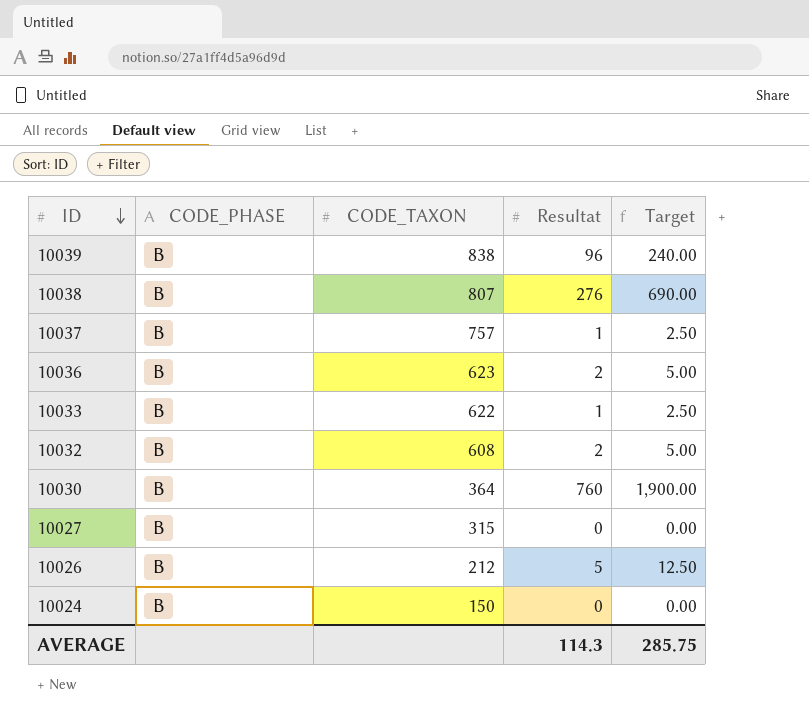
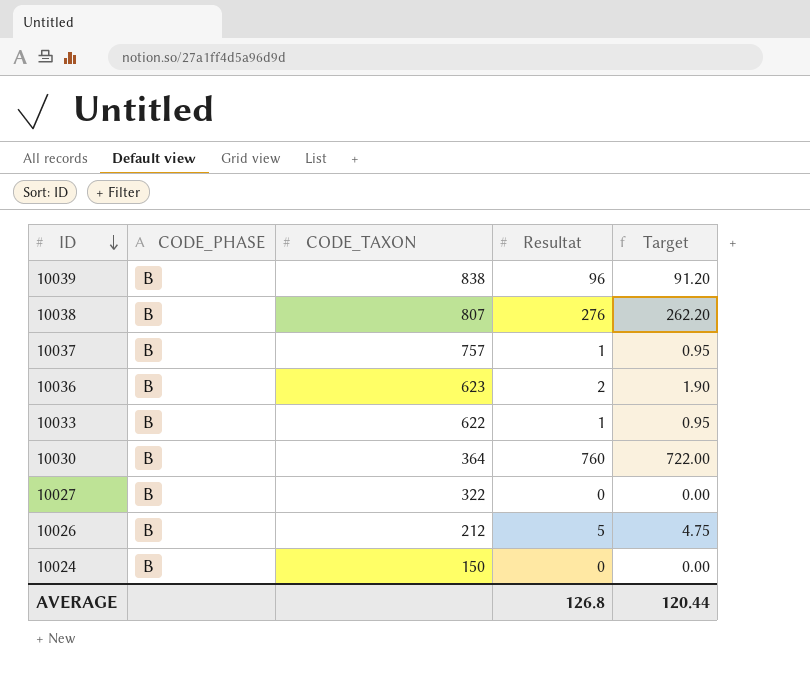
column Target | formula: [Resultat] * 2.5 -> [Resultat] * 0.95
row 10032: B | 608 | 2 | 5.00 -> none
10027 | CODE_TAXON: 315 -> 322
AVERAGE | Resultat: 114.3 -> 126.8
AVERAGE | Target: 285.75 -> 120.44

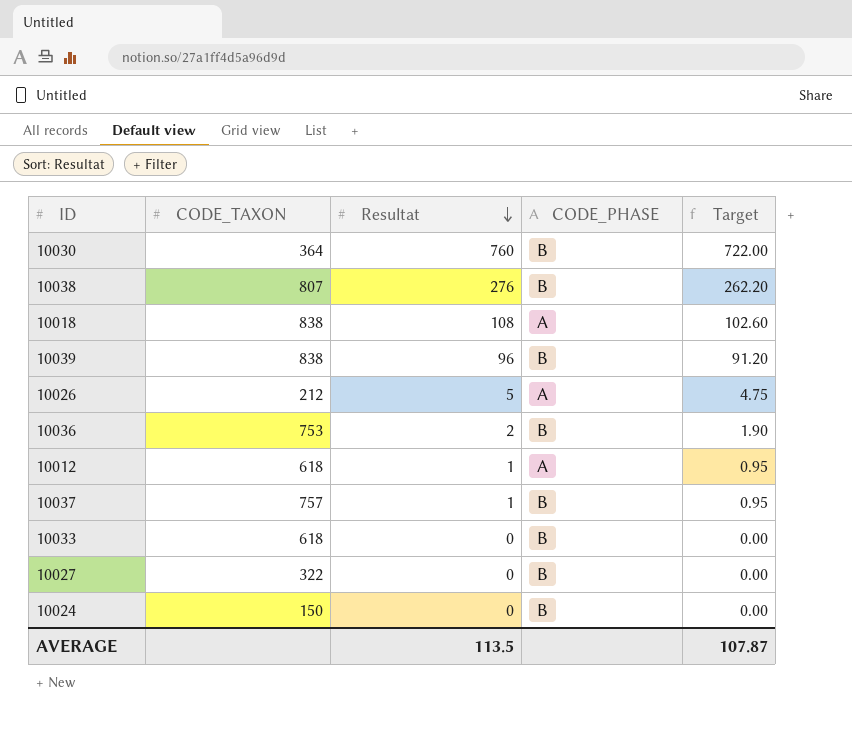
row order: ID descending -> Resultat descending
column CODE_PHASE | position: 2 -> 4
row 10018: none -> 838 | 108 | A | 102.60
10026 | CODE_PHASE: B -> A
10036 | CODE_TAXON: 623 -> 753
row 10012: none -> 618 | 1 | A | 0.95
10033 | CODE_TAXON: 622 -> 618
10033 | Resultat: 1 -> 0
10033 | Target: 0.95 -> 0.00
AVERAGE | Resultat: 126.8 -> 113.5
AVERAGE | Target: 120.44 -> 107.87

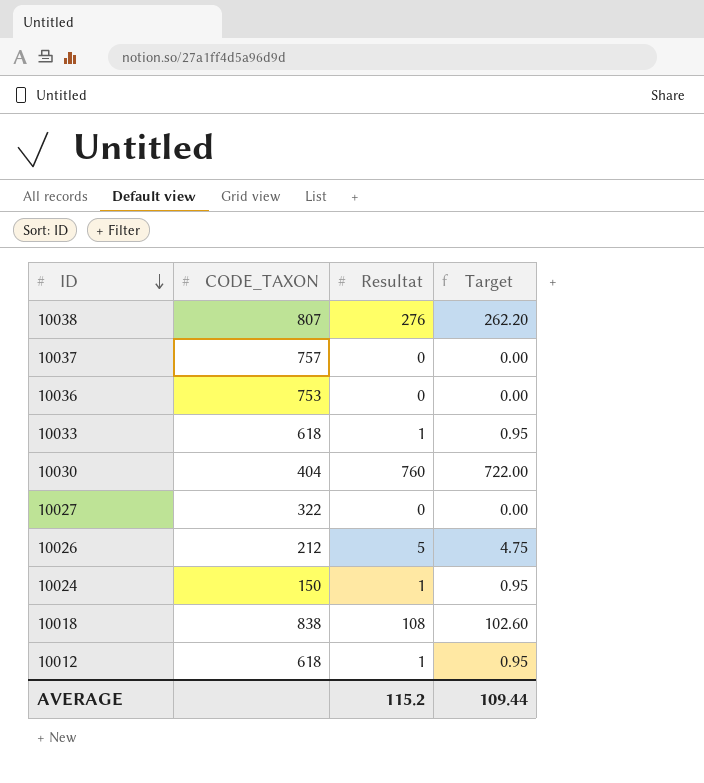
row order: Resultat descending -> ID descending
column CODE_PHASE | position: 4 -> none
row 10039: 838 | 96 | B | 91.20 -> none
10037 | Resultat: 1 -> 0
10037 | Target: 0.95 -> 0.00
10036 | Resultat: 2 -> 0
10036 | Target: 1.90 -> 0.00
10033 | Resultat: 0 -> 1
10033 | Target: 0.00 -> 0.95
10030 | CODE_TAXON: 364 -> 404
10024 | Resultat: 0 -> 1
10024 | Target: 0.00 -> 0.95
AVERAGE | Resultat: 113.5 -> 115.2
AVERAGE | Target: 107.87 -> 109.44

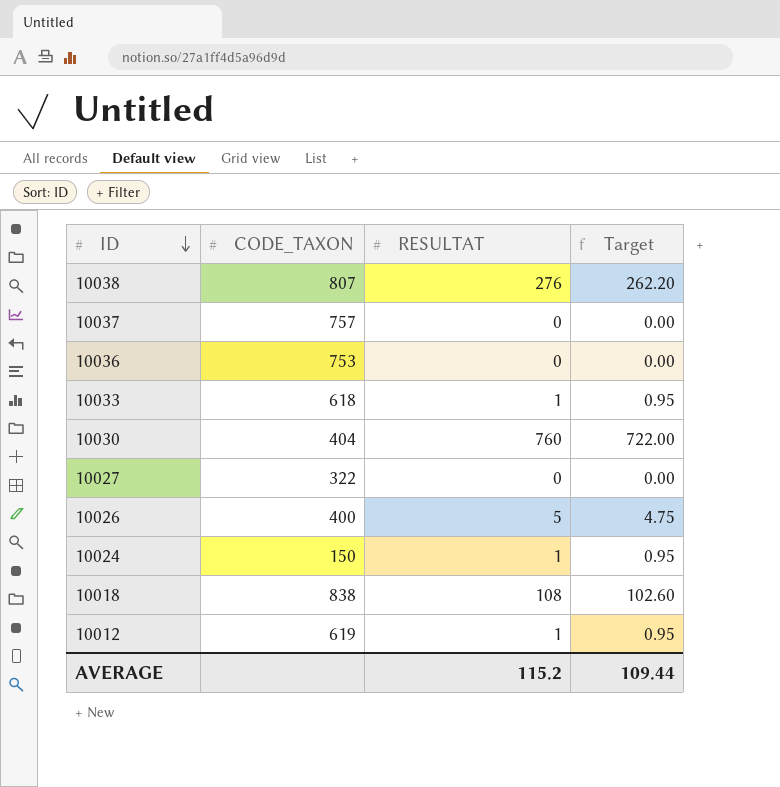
column name: Resultat -> RESULTAT
10026 | CODE_TAXON: 212 -> 400
10012 | CODE_TAXON: 618 -> 619

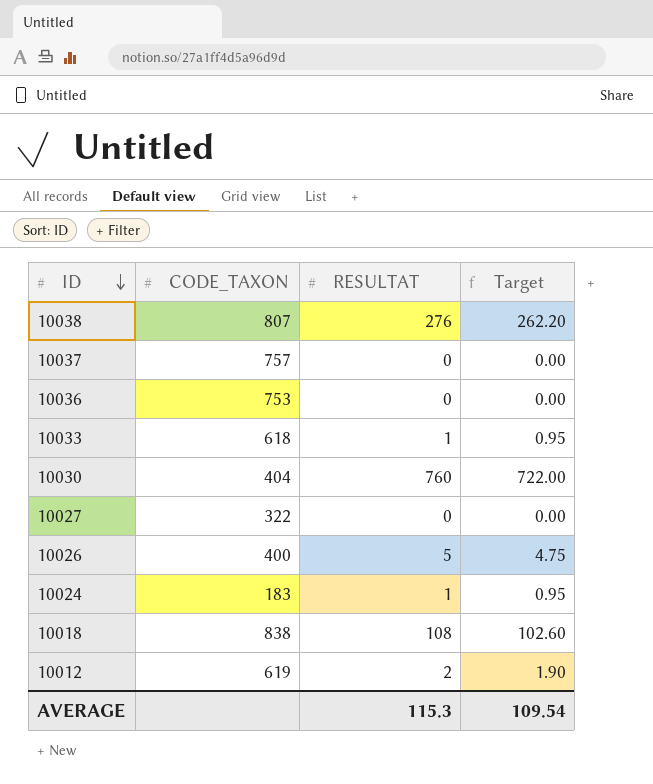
10024 | CODE_TAXON: 150 -> 183
10012 | RESULTAT: 1 -> 2
10012 | Target: 0.95 -> 1.90
AVERAGE | RESULTAT: 115.2 -> 115.3
AVERAGE | Target: 109.44 -> 109.54

